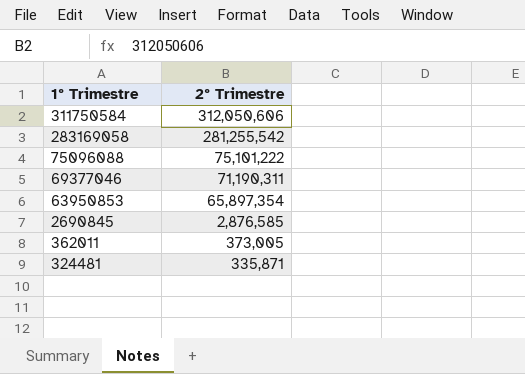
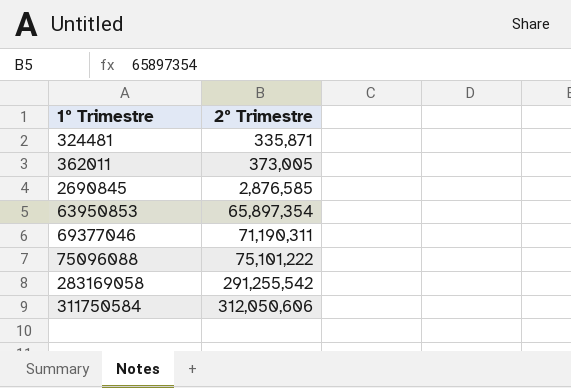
row order: 1º Trimestre descending -> 1º Trimestre ascending
283169058 | 2º Trimestre: 281,255,542 -> 291,255,542

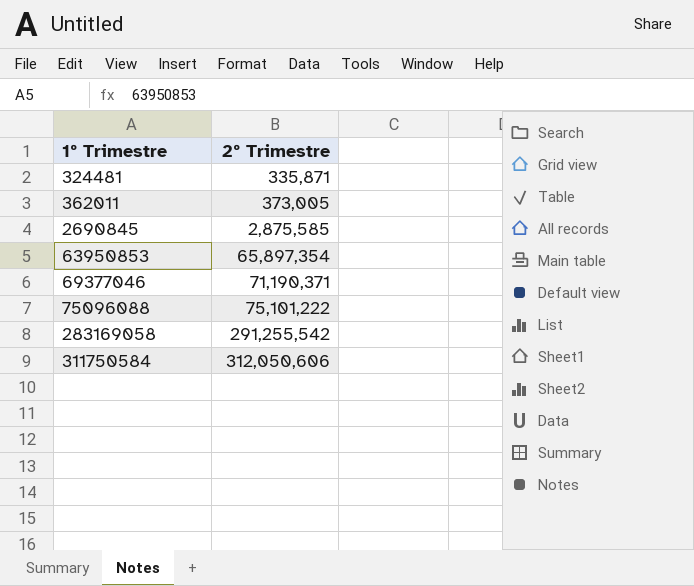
2690845 | 2º Trimestre: 2,876,585 -> 2,875,585
69377046 | 2º Trimestre: 71,190,311 -> 71,190,371

